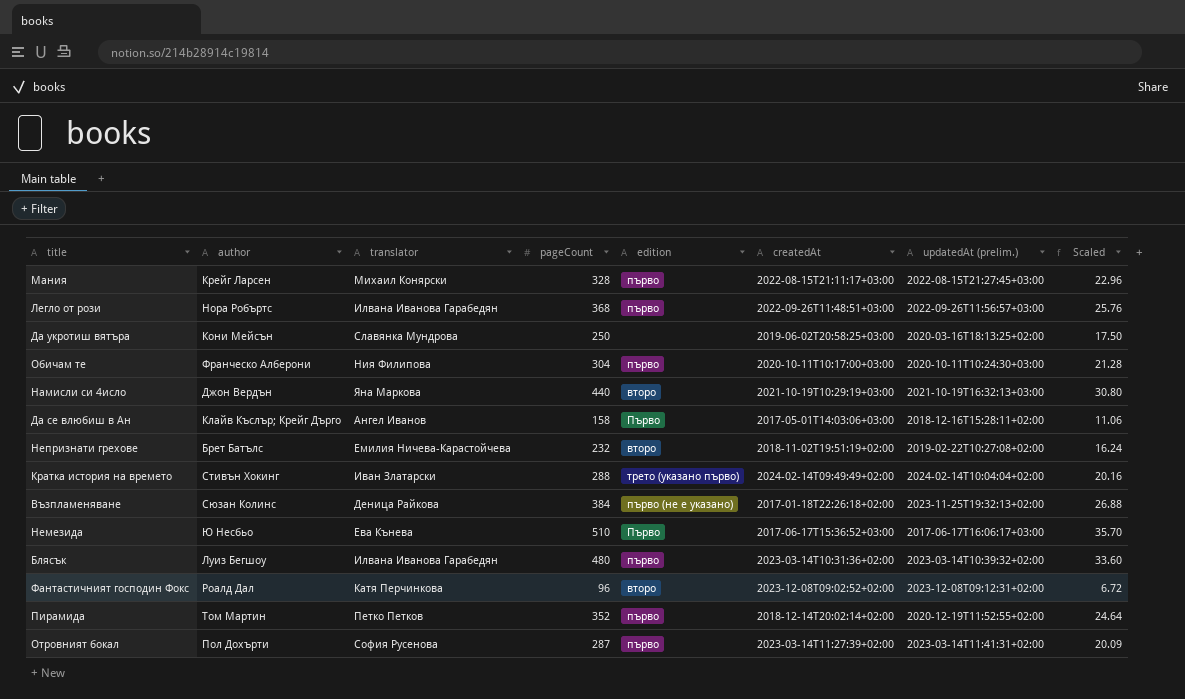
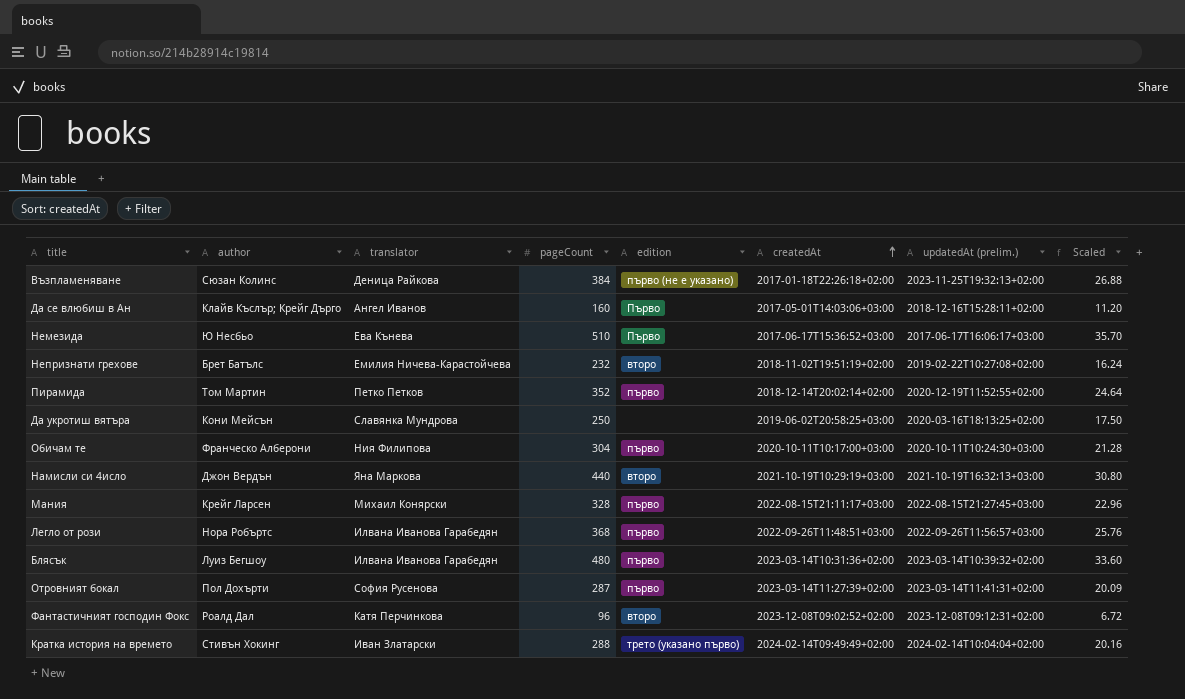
row order: none -> createdAt ascending
Да се влюбиш в Ан | pageCount: 158 -> 160
Да се влюбиш в Ан | Scaled: 11.06 -> 11.20

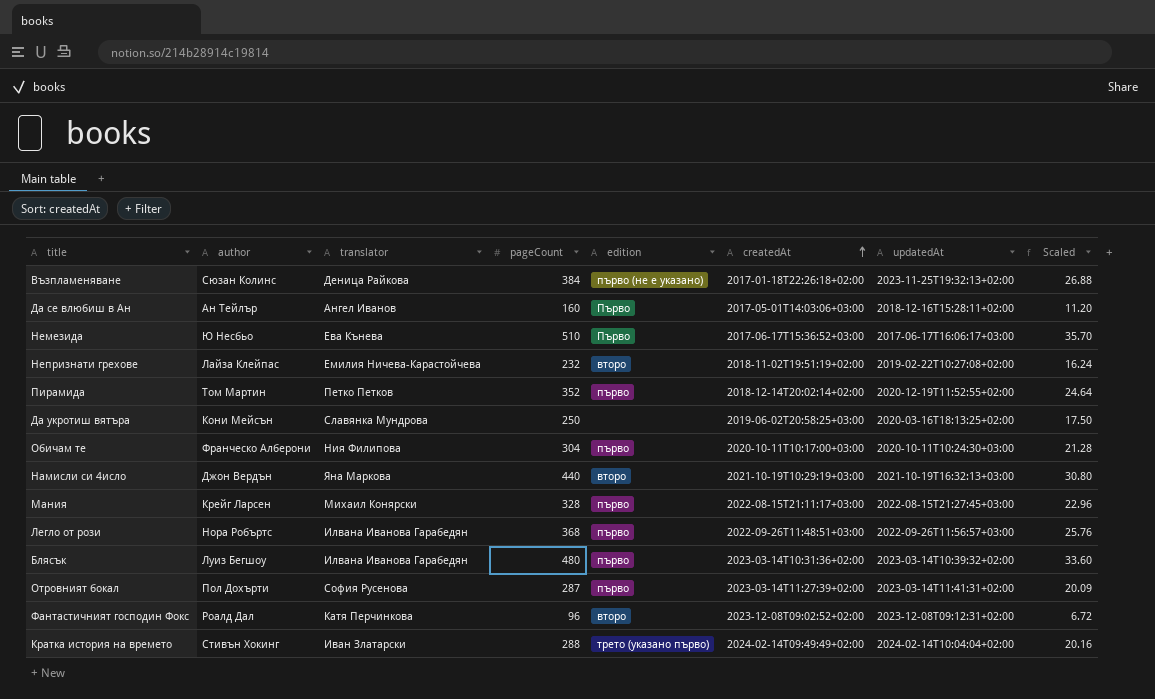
column name: updatedAt (prelim.) -> updatedAt
Да се влюбиш в Ан | author: Клайв Къслър; Крейг Дърго -> Ан Тейлър
Непризнати грехове | author: Брет Батълс -> Лайза Клейпас

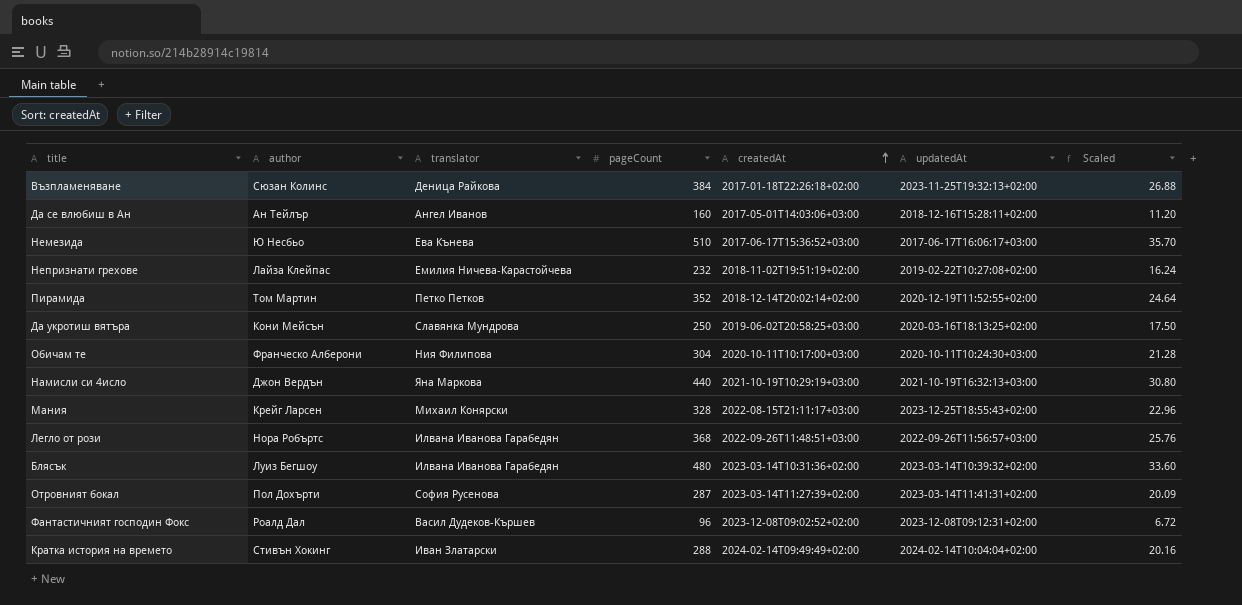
column edition | position: 5 -> none
Мания | updatedAt: 2022-08-15T21:27:45+03:00 -> 2023-12-25T18:55:43+02:00
Фантастичният господин Фокс | translator: Катя Перчинкова -> Васил Дудеков-Кършев

